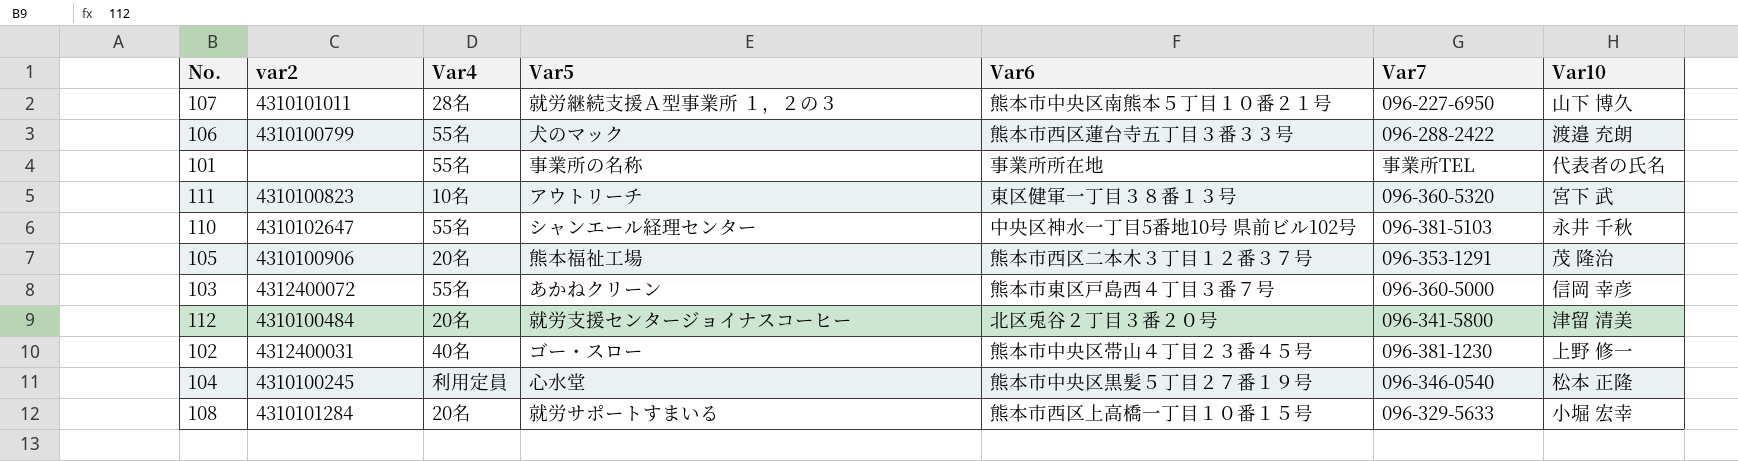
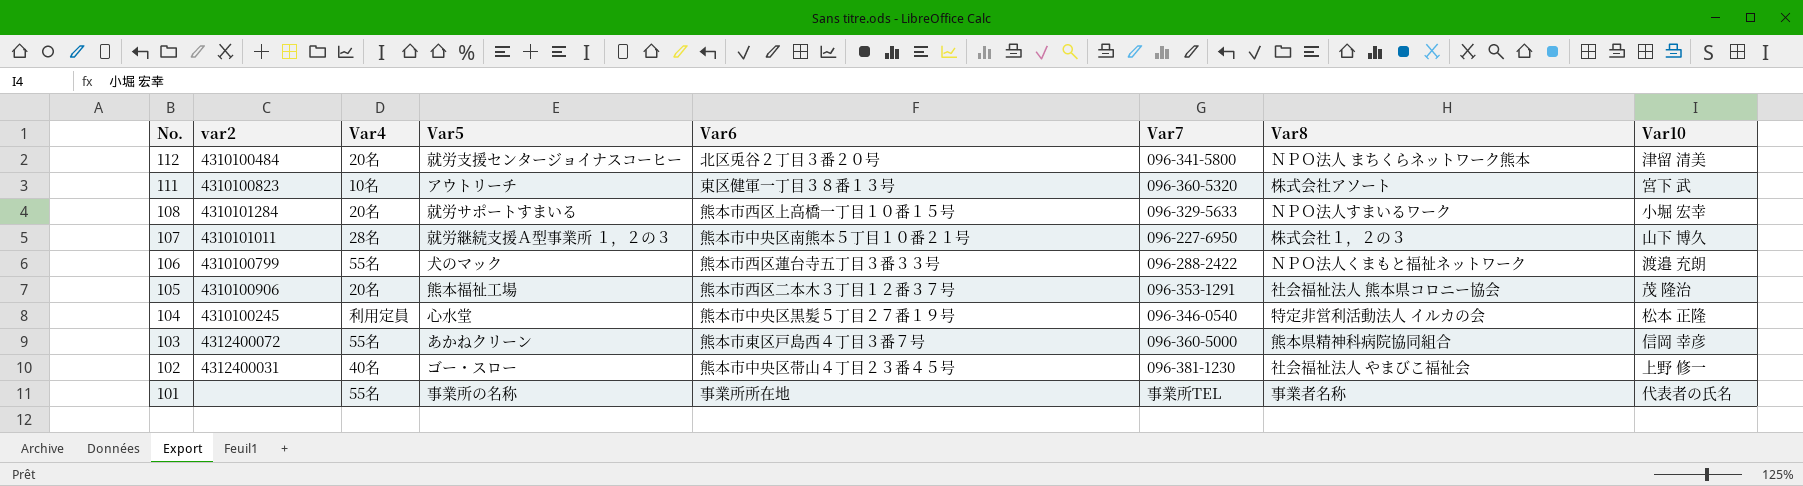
row order: none -> No. descending
column Var8 | position: none -> 7
row 110: 4310102647 | 55名 | シャンエール経理センター | 中央区神水一丁目5番地10号 県前ビル102号 | 096-381-5103 | 永井 千秋 -> none

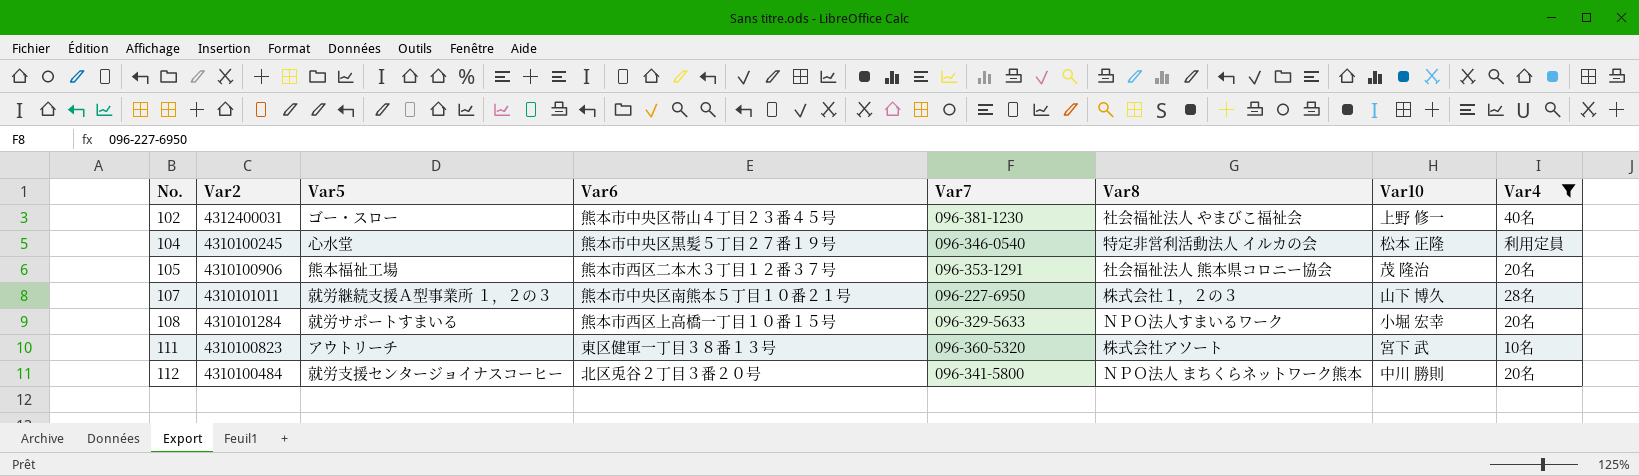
filter: none -> Var4 != 55名
row order: No. descending -> No. ascending
column name: var2 -> Var2
column Var4 | position: 3 -> 8
112 | Var10: 津留 清美 -> 中川 勝則

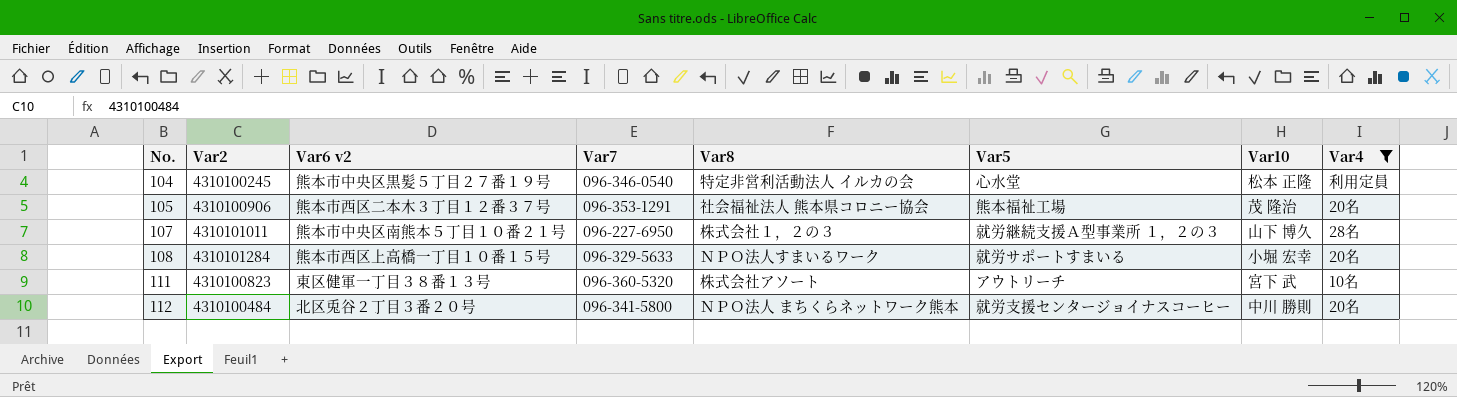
column name: Var6 -> Var6 v2
column Var5 | position: 3 -> 6
row 102: 4312400031 | ゴー・スロー | 熊本市中央区帯山４丁目２３番４５号 | 096-381-1230 | 社会福祉法人 やまびこ福祉会 | 上野 修一 | 40名 -> none

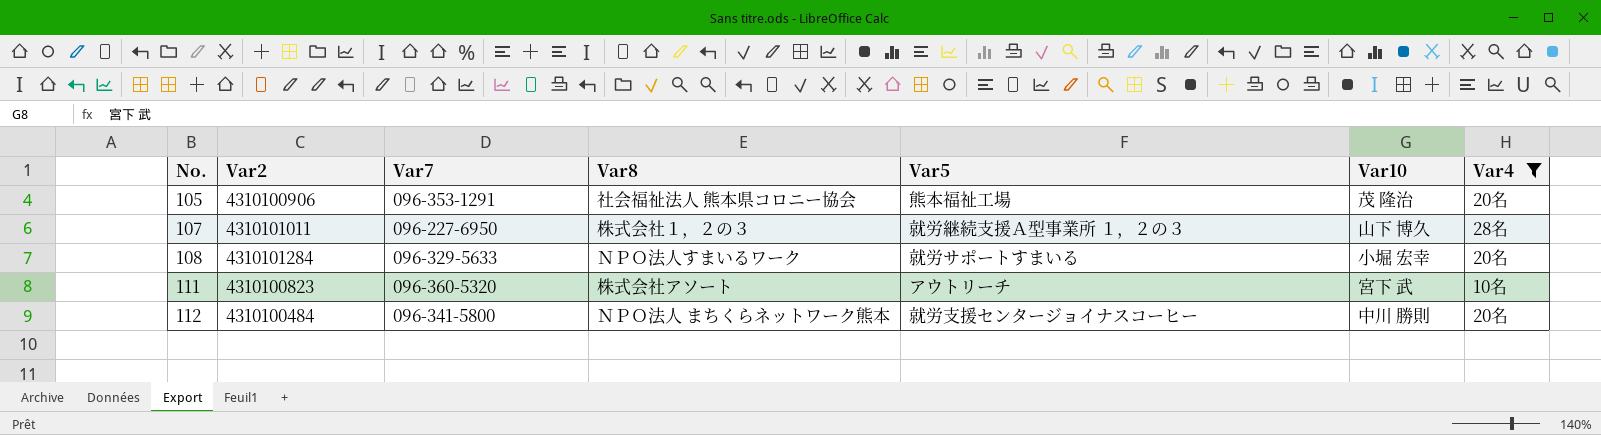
column Var6 v2 | position: 3 -> none
row 104: 4310100245 | 熊本市中央区黒髪５丁目２７番１９号 | 096-346-0540 | 特定非営利活動法人 イルカの会 | 心水堂 | 松本 正隆 | 利用定員 -> none

